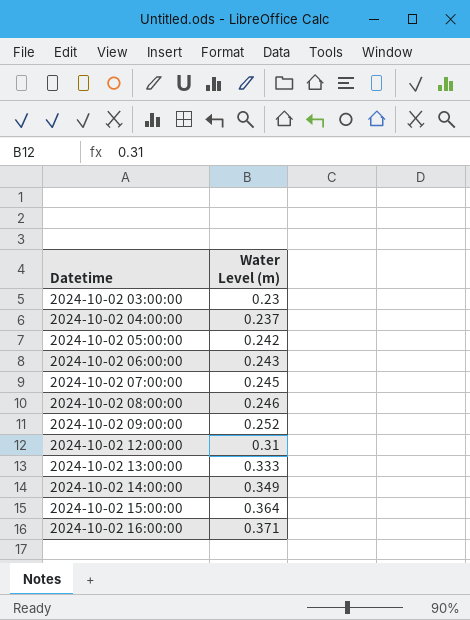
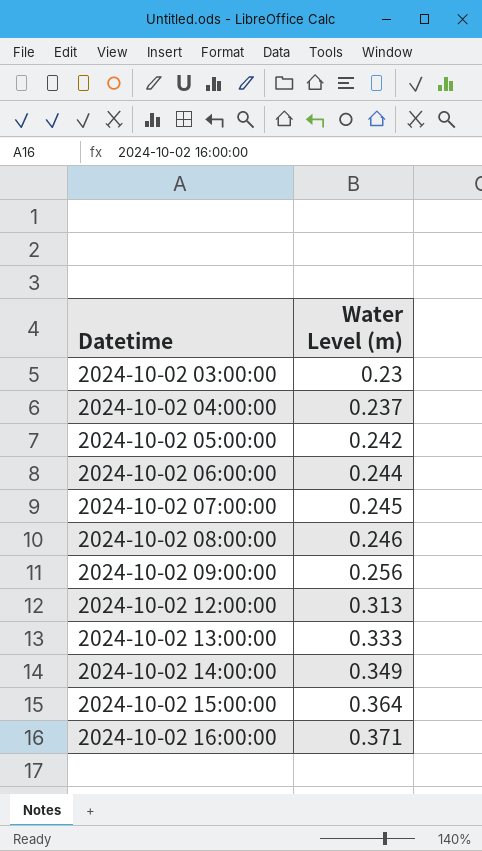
2024-10-02 06:00:00 | Water Level (m): 0.243 -> 0.244
2024-10-02 09:00:00 | Water Level (m): 0.252 -> 0.256
2024-10-02 12:00:00 | Water Level (m): 0.31 -> 0.313

